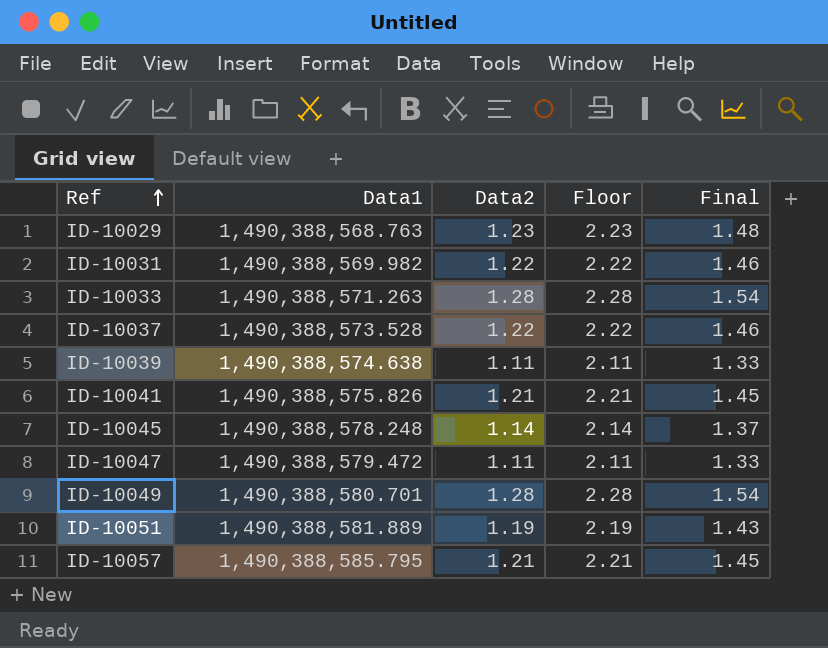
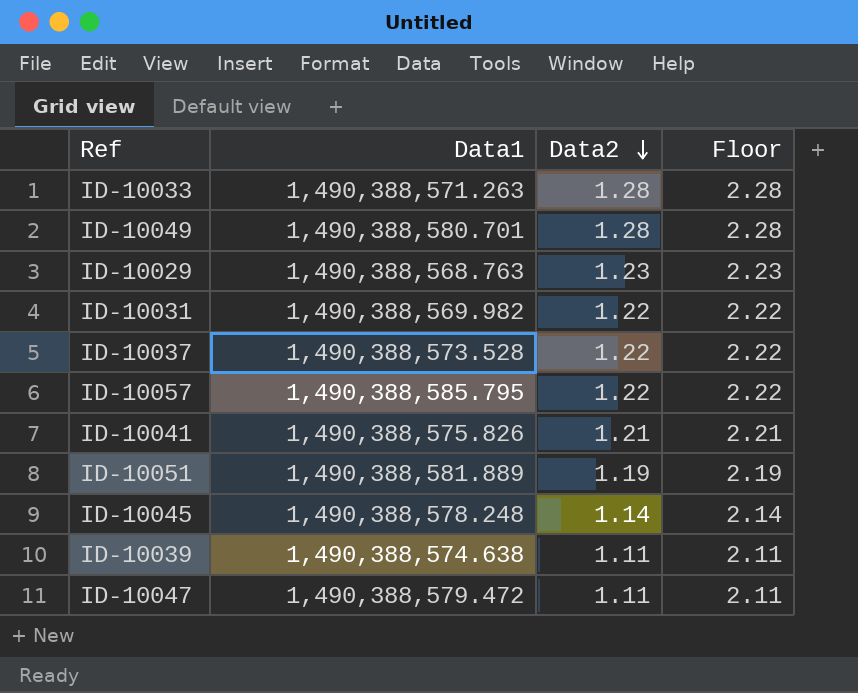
row order: Ref ascending -> Data2 descending
column Final | formula: [Data2] * 1.2 -> none
ID-10057 | Data2: 1.21 -> 1.22
ID-10057 | Floor: 2.21 -> 2.22

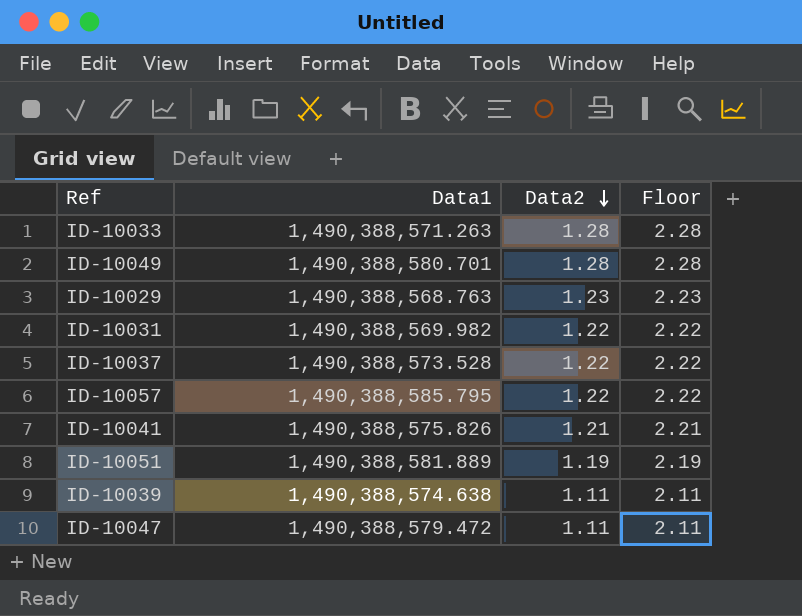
row ID-10045: 1,490,388,578.248 | 1.14 | 2.14 -> none

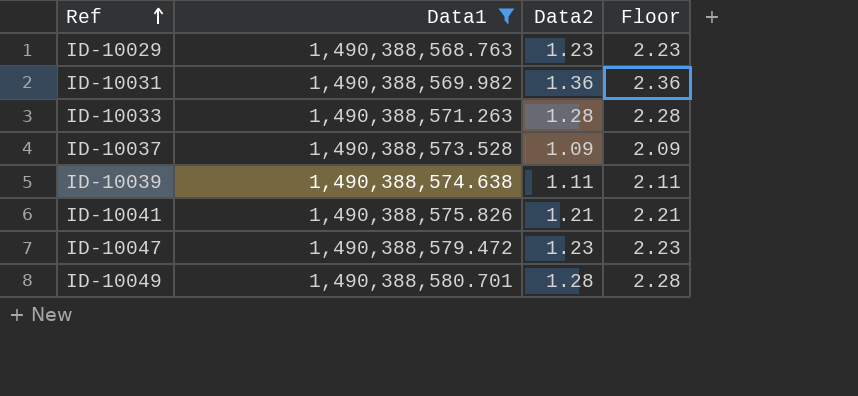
filter: none -> Data1 <= 1,490,388,580.701
row order: Data2 descending -> Ref ascending
ID-10031 | Data2: 1.22 -> 1.36
ID-10031 | Floor: 2.22 -> 2.36
ID-10037 | Data2: 1.22 -> 1.09
ID-10037 | Floor: 2.22 -> 2.09
ID-10047 | Data2: 1.11 -> 1.23
ID-10047 | Floor: 2.11 -> 2.23

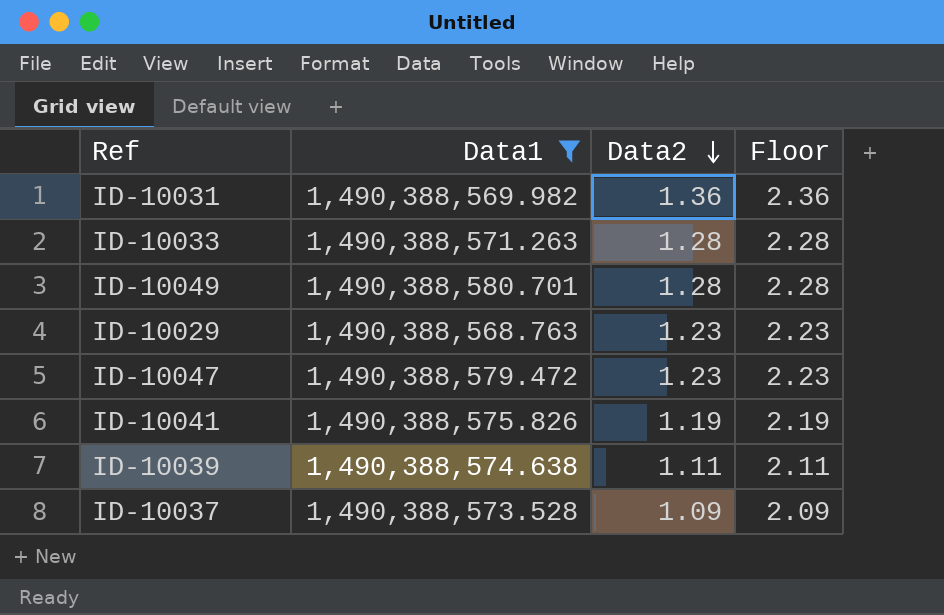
row order: Ref ascending -> Data2 descending
ID-10041 | Data2: 1.21 -> 1.19
ID-10041 | Floor: 2.21 -> 2.19

